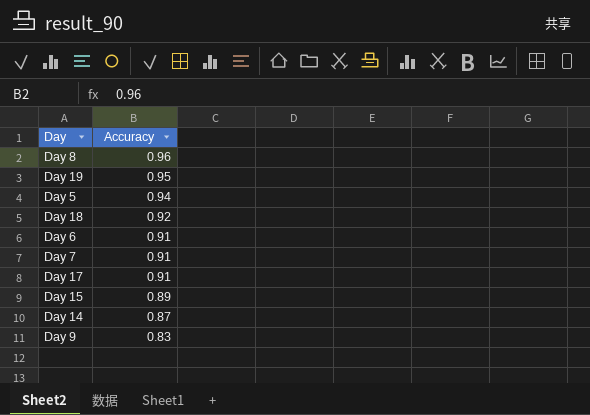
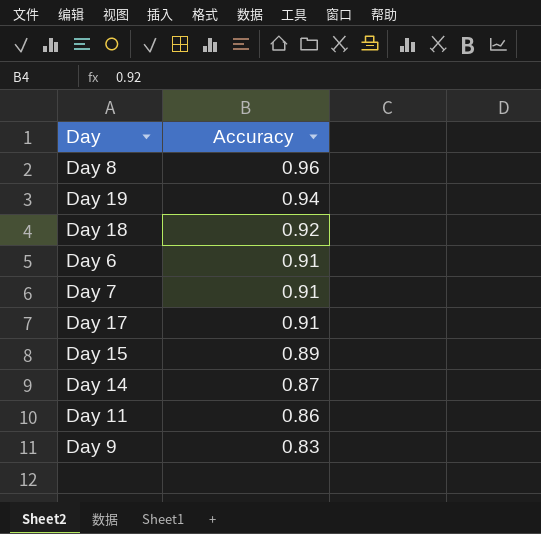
row Day 5: 0.94 -> none
Day 19 | Accuracy: 0.95 -> 0.94
row Day 11: none -> 0.86

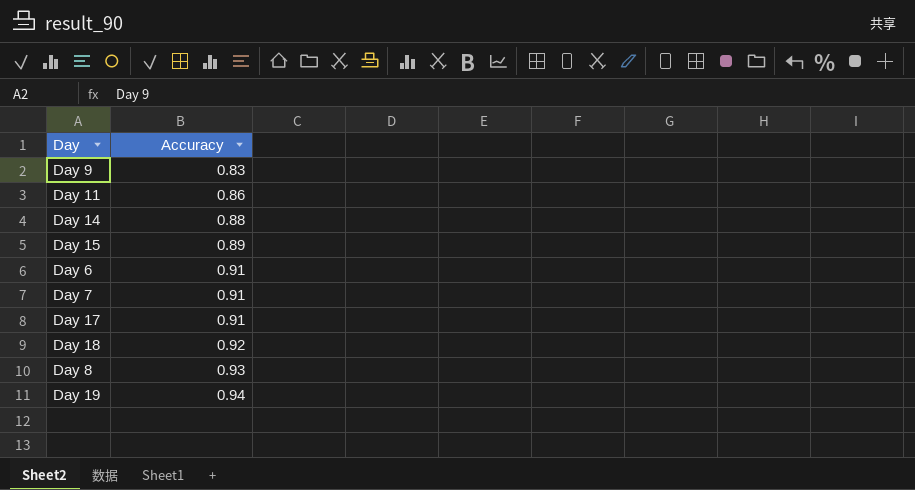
row order: Accuracy descending -> Accuracy ascending
Day 14 | Accuracy: 0.87 -> 0.88
Day 8 | Accuracy: 0.96 -> 0.93

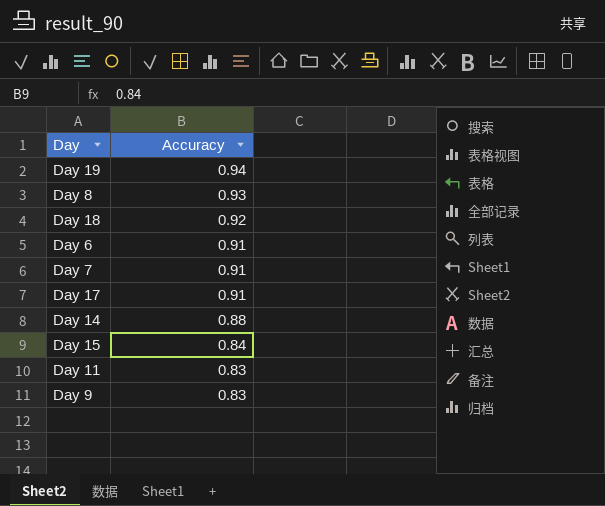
row order: Accuracy ascending -> Accuracy descending
Day 15 | Accuracy: 0.89 -> 0.84
Day 11 | Accuracy: 0.86 -> 0.83

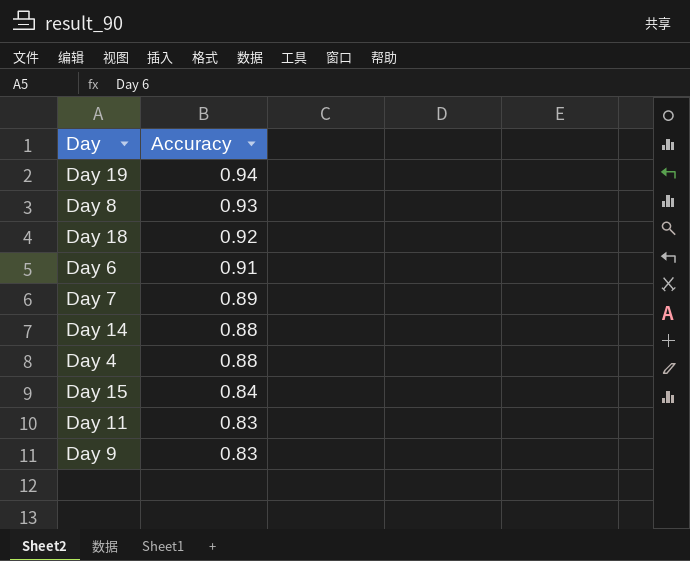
row Day 17: 0.91 -> none
Day 7 | Accuracy: 0.91 -> 0.89
row Day 4: none -> 0.88

